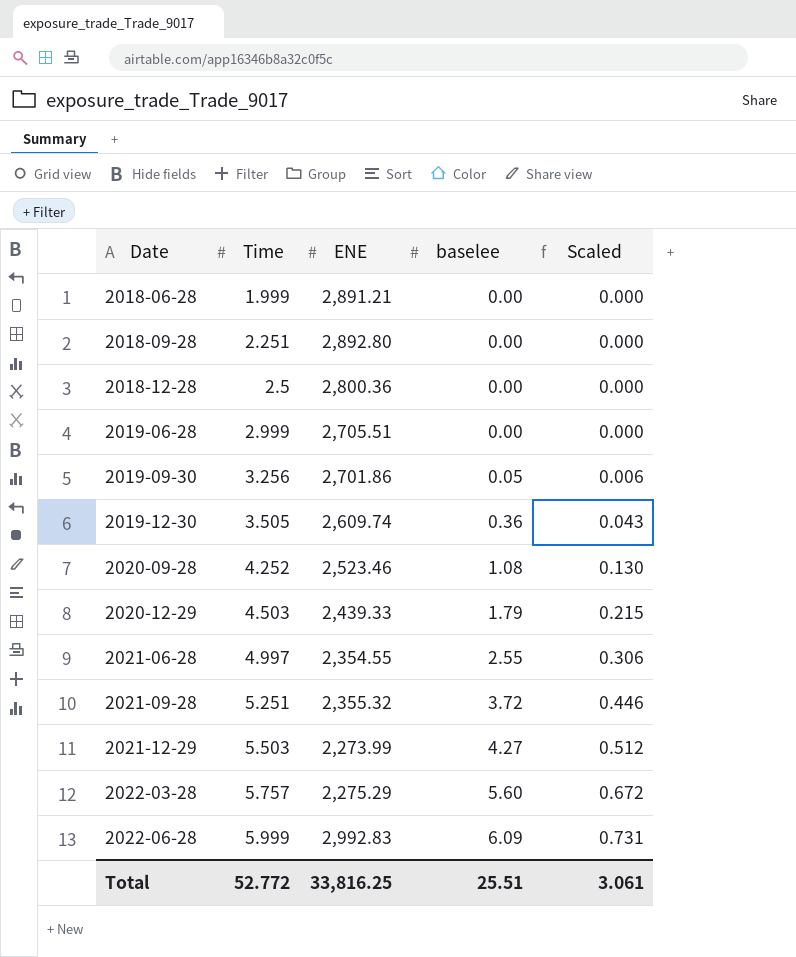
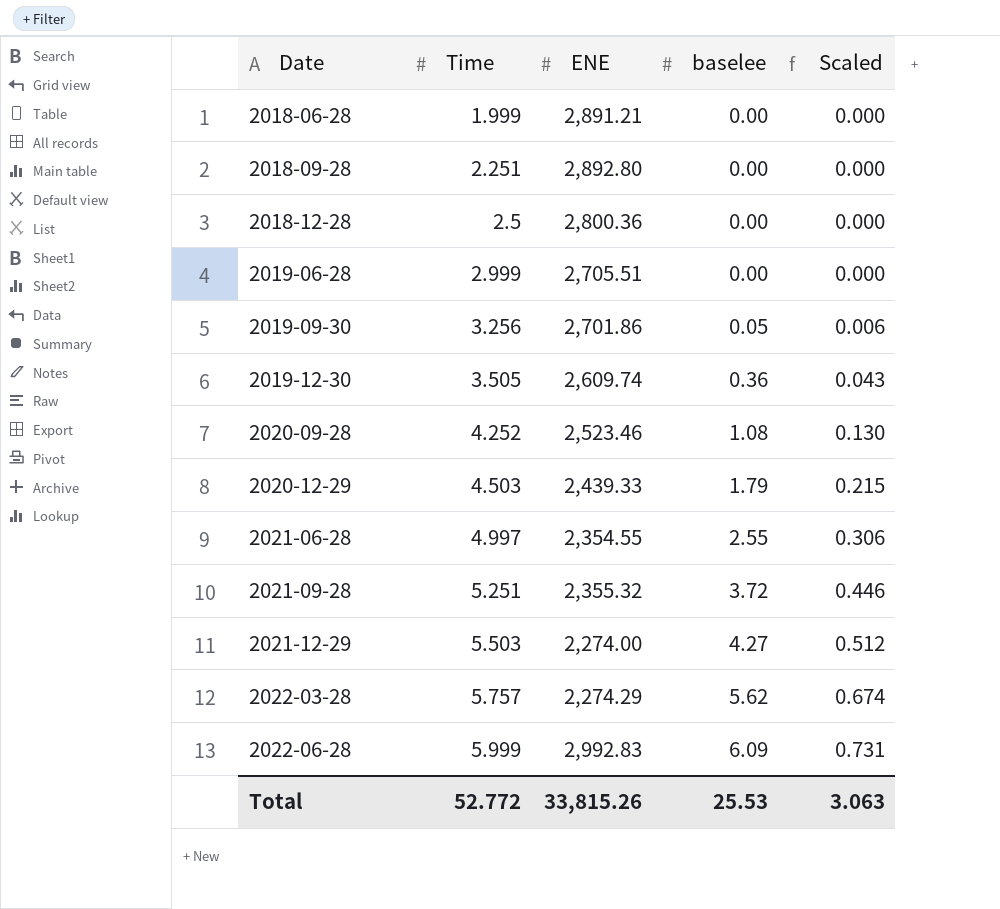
2021-12-29 | ENE: 2,273.99 -> 2,274.00
2022-03-28 | ENE: 2,275.29 -> 2,274.29
2022-03-28 | baselee: 5.60 -> 5.62
2022-03-28 | Scaled: 0.672 -> 0.674
Total | ENE: 33,816.25 -> 33,815.26
Total | baselee: 25.51 -> 25.53
Total | Scaled: 3.061 -> 3.063

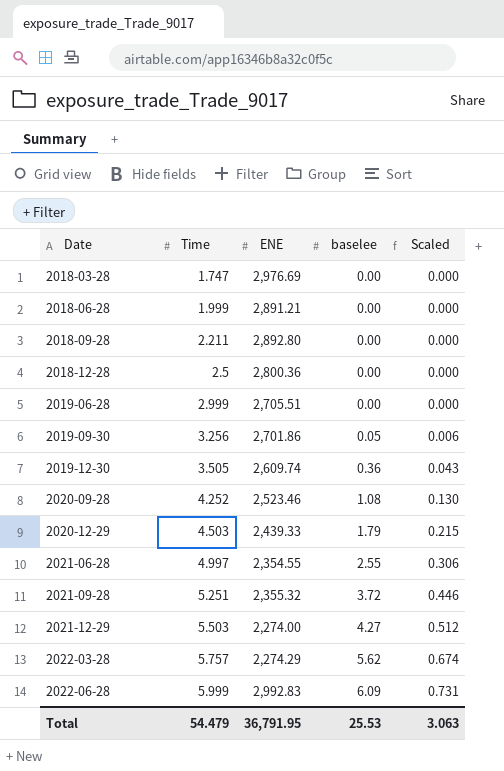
row 2018-03-28: none -> 1.747 | 2,976.69 | 0.00 | 0.000
2018-09-28 | Time: 2.251 -> 2.211
Total | Time: 52.772 -> 54.479
Total | ENE: 33,815.26 -> 36,791.95

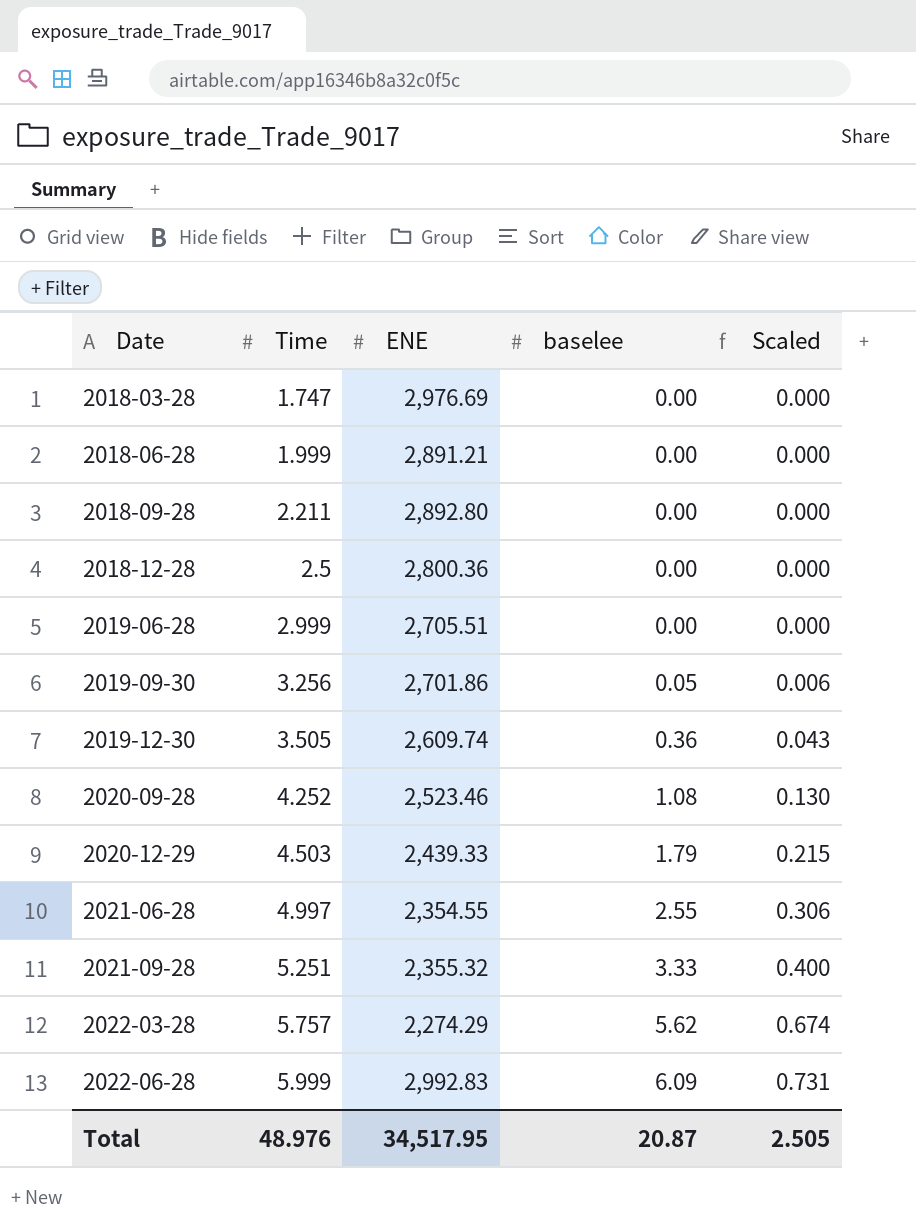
row 2021-12-29: 5.503 | 2,274.00 | 4.27 | 0.512 -> none
2021-09-28 | baselee: 3.72 -> 3.33
2021-09-28 | Scaled: 0.446 -> 0.400
Total | Time: 54.479 -> 48.976
Total | ENE: 36,791.95 -> 34,517.95
Total | baselee: 25.53 -> 20.87
Total | Scaled: 3.063 -> 2.505

